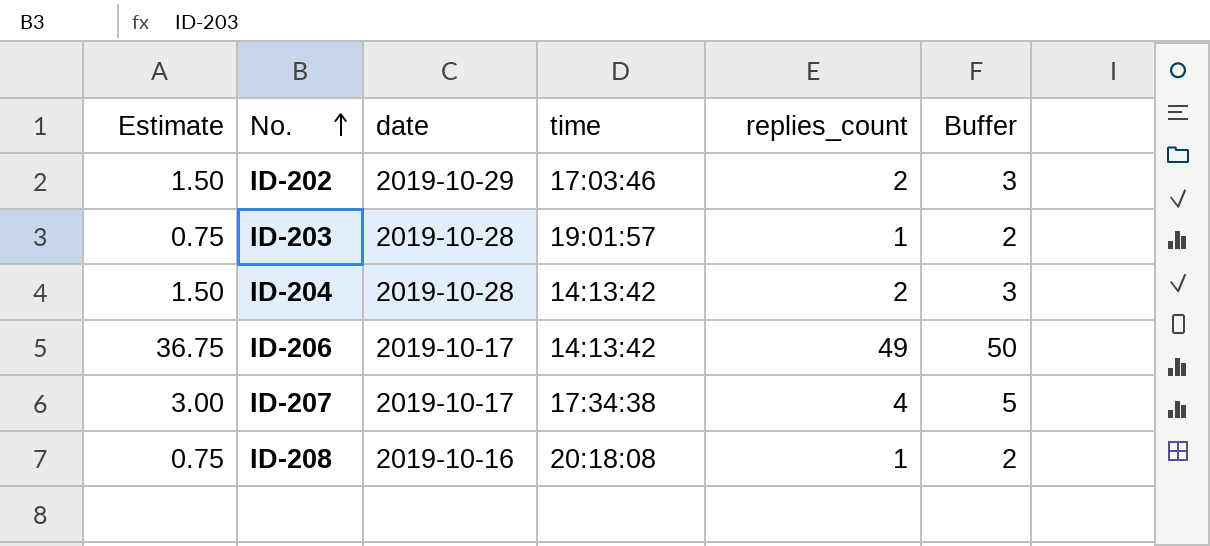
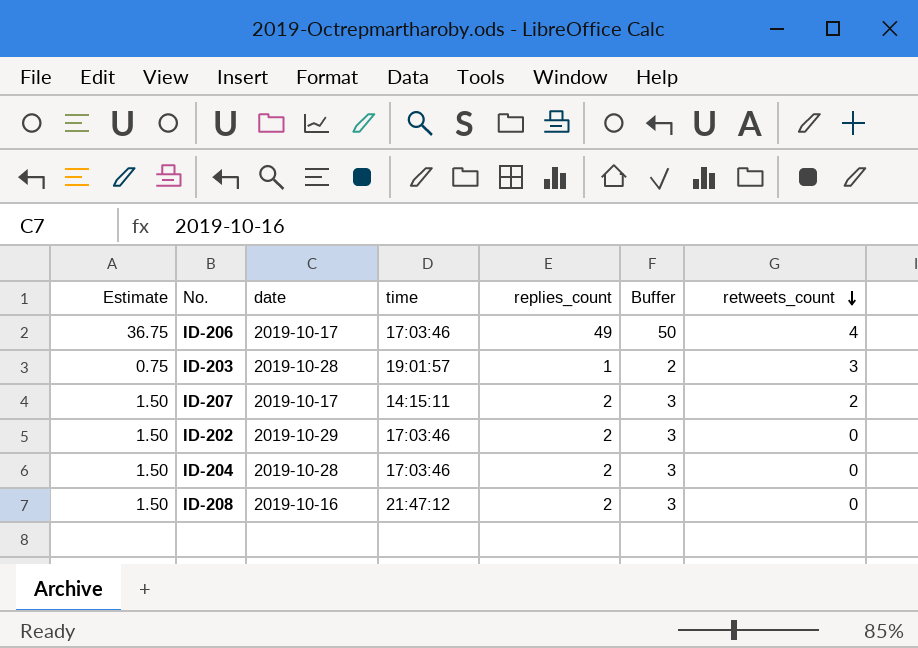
row order: No. ascending -> retweets_count descending
column retweets_count | position: none -> 7
ID-206 | time: 14:13:42 -> 17:03:46
ID-207 | Estimate: 3.00 -> 1.50
ID-207 | time: 17:34:38 -> 14:15:11
ID-207 | replies_count: 4 -> 2
ID-207 | Buffer: 5 -> 3
ID-204 | time: 14:13:42 -> 17:03:46
ID-208 | Estimate: 0.75 -> 1.50
ID-208 | time: 20:18:08 -> 21:47:12
ID-208 | replies_count: 1 -> 2
ID-208 | Buffer: 2 -> 3

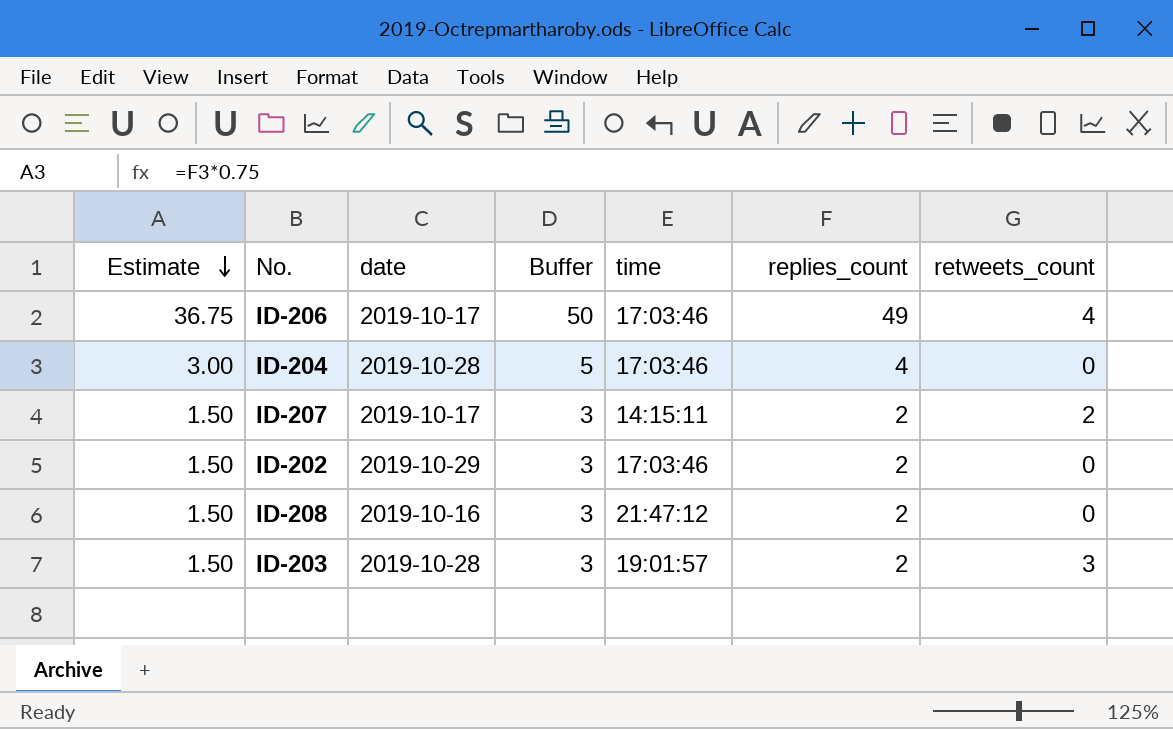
row order: retweets_count descending -> Estimate descending
column Buffer | position: 6 -> 4
ID-204 | Estimate: 1.50 -> 3.00
ID-204 | Buffer: 3 -> 5
ID-204 | replies_count: 2 -> 4
ID-203 | Estimate: 0.75 -> 1.50
ID-203 | Buffer: 2 -> 3
ID-203 | replies_count: 1 -> 2

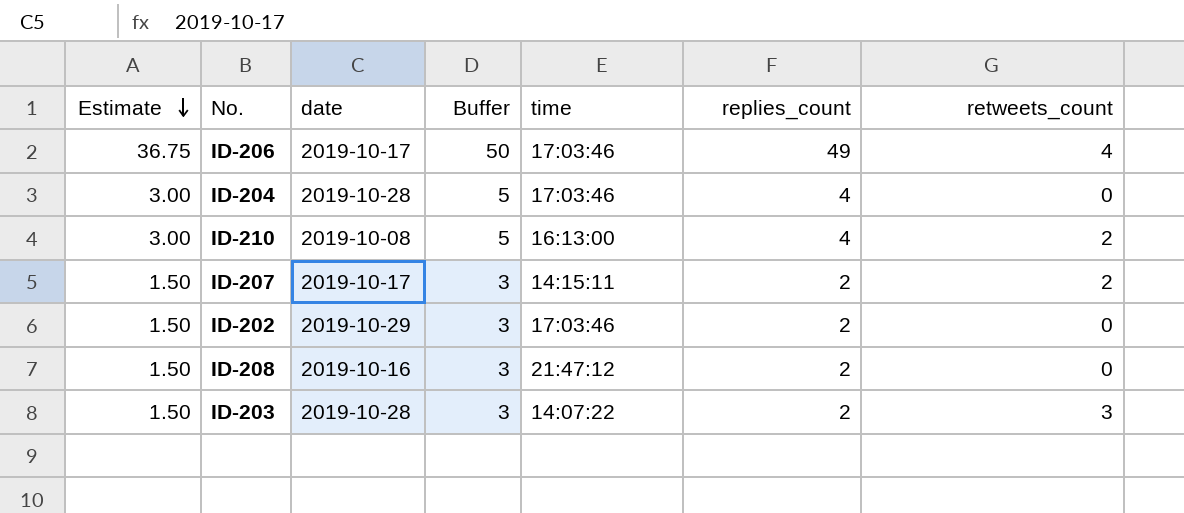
row ID-210: none -> 3.00 | 2019-10-08 | 5 | 16:13:00 | 4 | 2
ID-203 | time: 19:01:57 -> 14:07:22

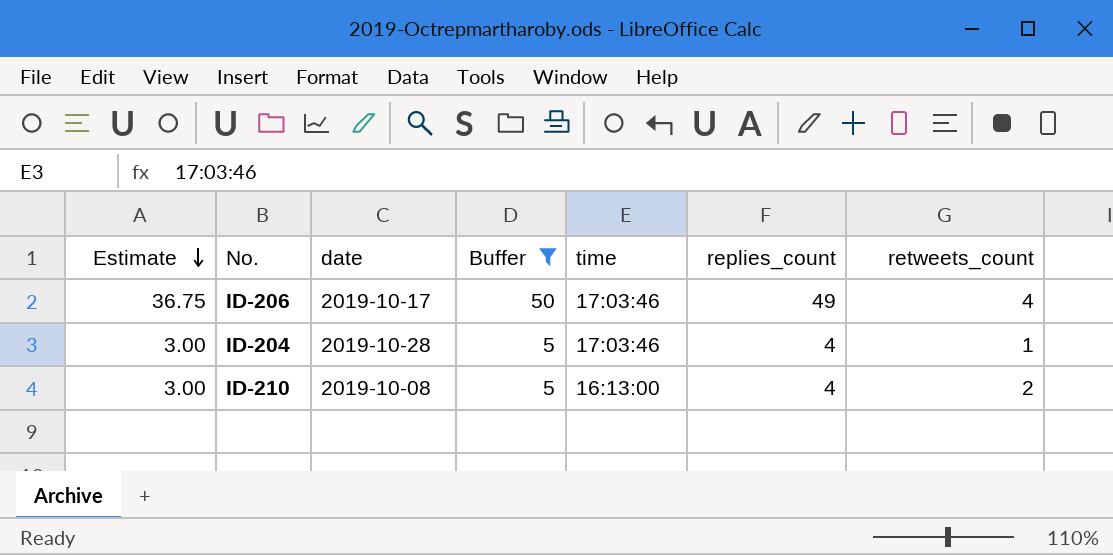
filter: none -> Buffer != 3
ID-204 | retweets_count: 0 -> 1

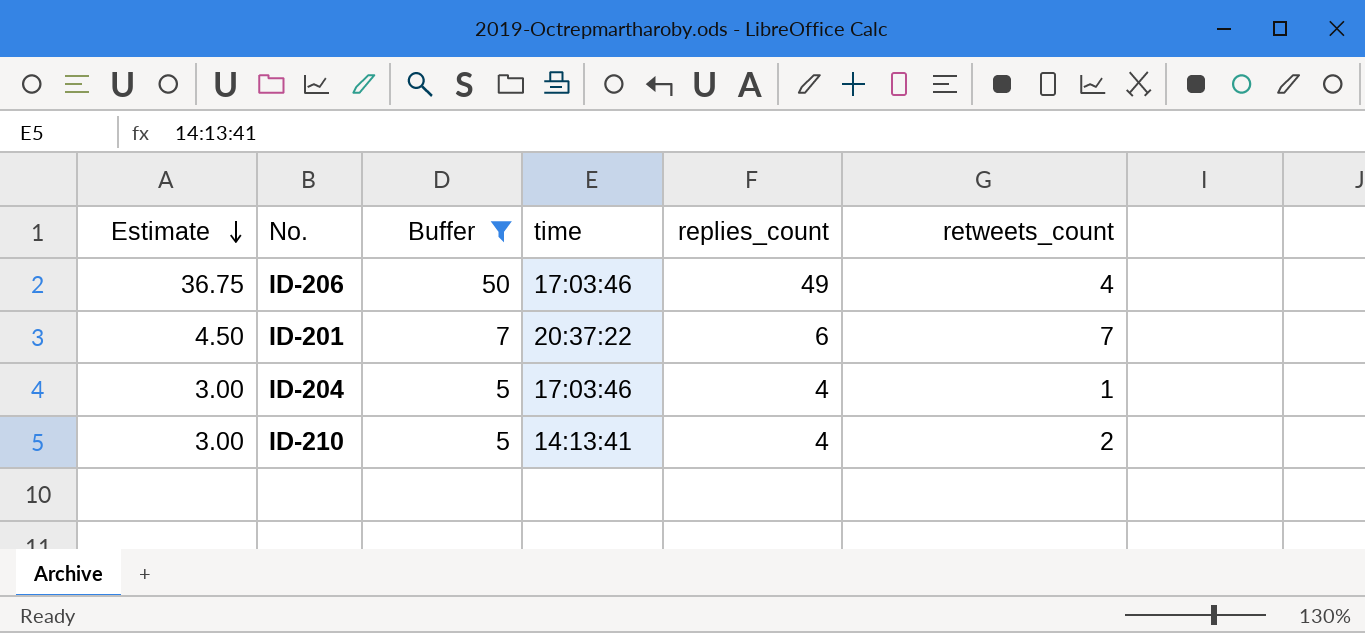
column date | position: 3 -> none
row ID-201: none -> 4.50 | 7 | 20:37:22 | 6 | 7
ID-210 | time: 16:13:00 -> 14:13:41

